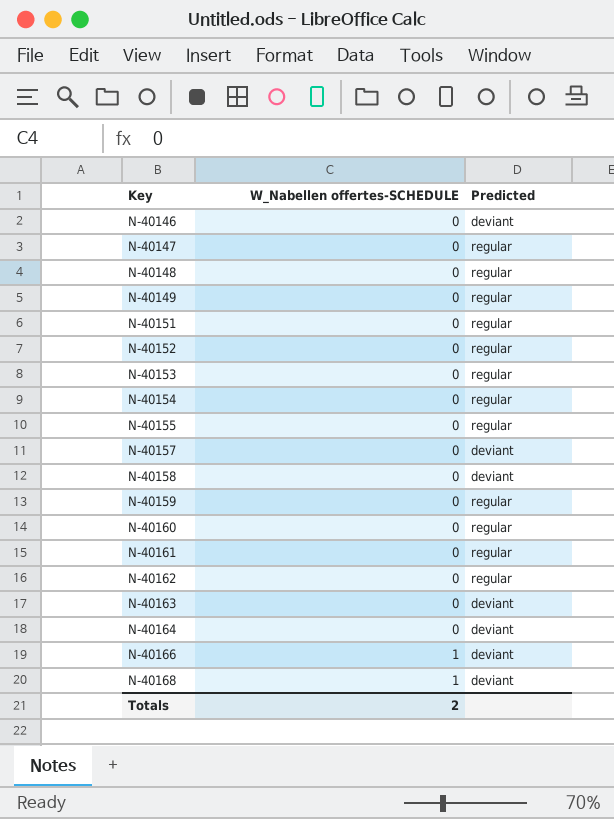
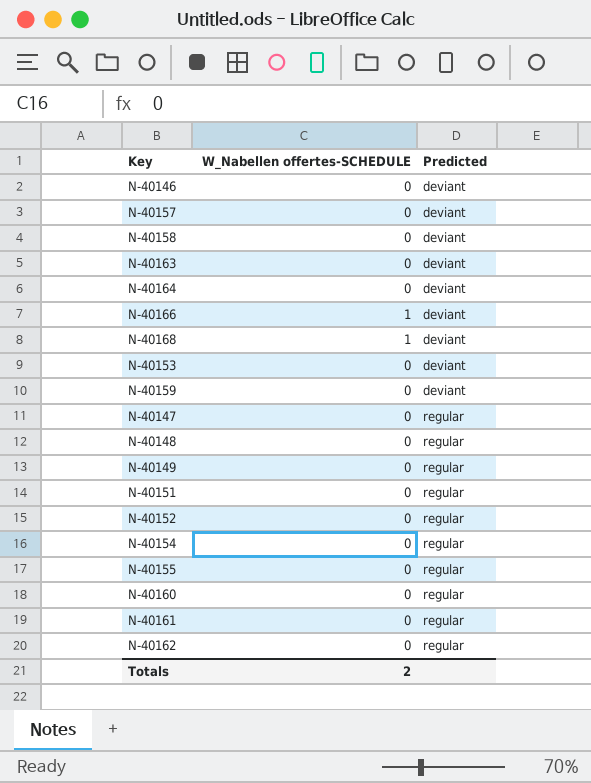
row order: Key ascending -> Predicted ascending
N-40153 | Predicted: regular -> deviant
N-40159 | Predicted: regular -> deviant

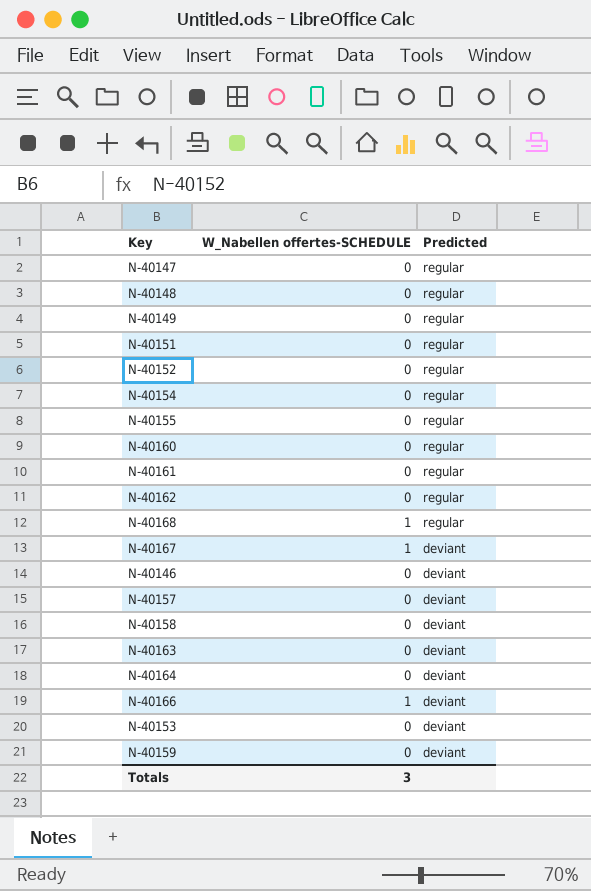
row order: Predicted ascending -> Predicted descending
N-40168 | Predicted: deviant -> regular
row N-40167: none -> 1 | deviant
Totals | W_Nabellen offertes-SCHEDULE: 2 -> 3

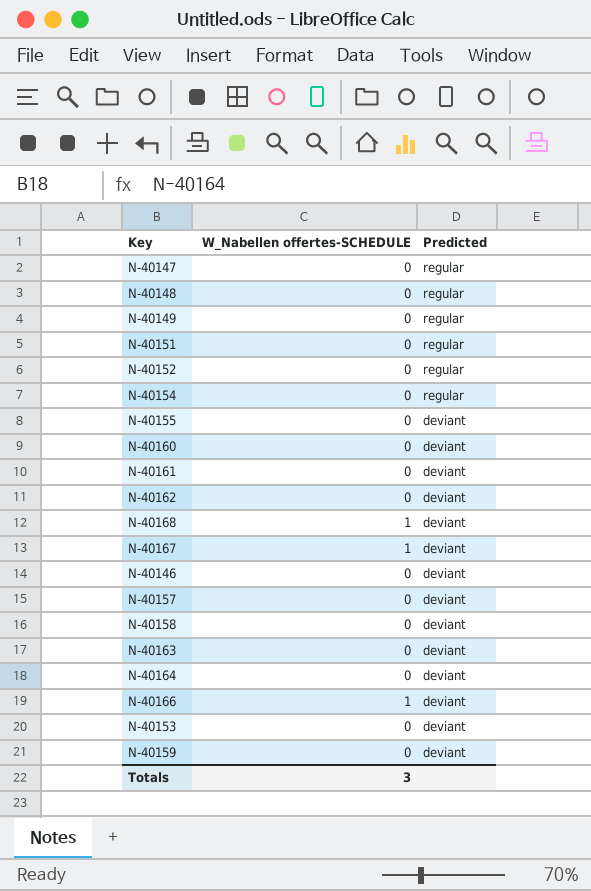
N-40155 | Predicted: regular -> deviant
N-40160 | Predicted: regular -> deviant
N-40161 | Predicted: regular -> deviant
N-40162 | Predicted: regular -> deviant
N-40168 | Predicted: regular -> deviant

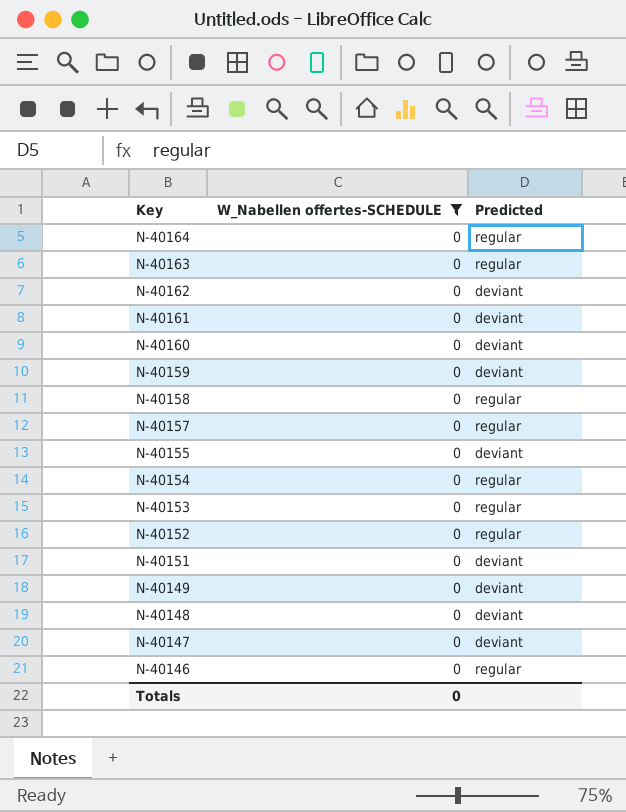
filter: none -> W_Nabellen offertes-SCHEDULE = 0
row order: Predicted descending -> Key descending
N-40164 | Predicted: deviant -> regular
N-40163 | Predicted: deviant -> regular
N-40158 | Predicted: deviant -> regular
N-40157 | Predicted: deviant -> regular
N-40153 | Predicted: deviant -> regular
N-40151 | Predicted: regular -> deviant
N-40149 | Predicted: regular -> deviant
N-40148 | Predicted: regular -> deviant
N-40147 | Predicted: regular -> deviant
N-40146 | Predicted: deviant -> regular
Totals | W_Nabellen offertes-SCHEDULE: 3 -> 0

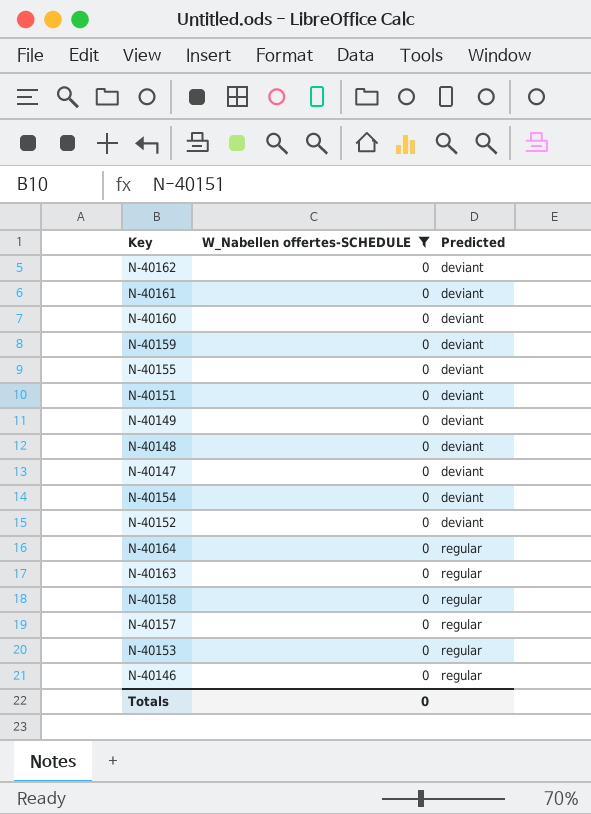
row order: Key descending -> Predicted ascending
N-40154 | Predicted: regular -> deviant
N-40152 | Predicted: regular -> deviant

